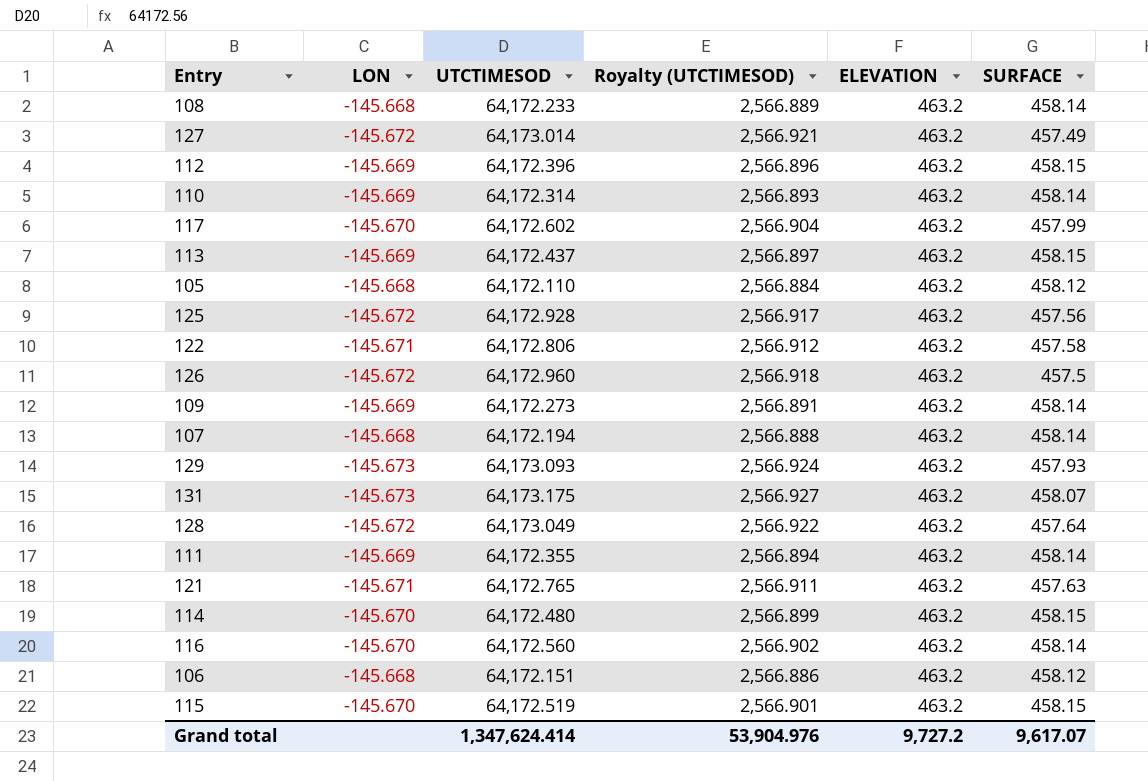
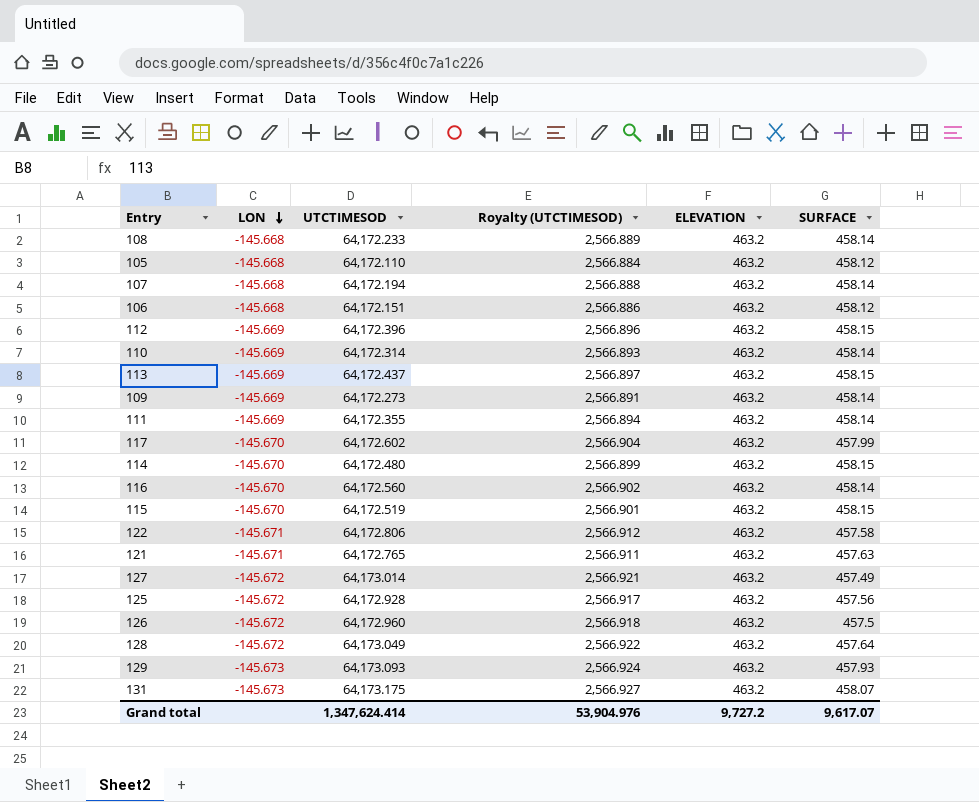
row order: none -> LON descending

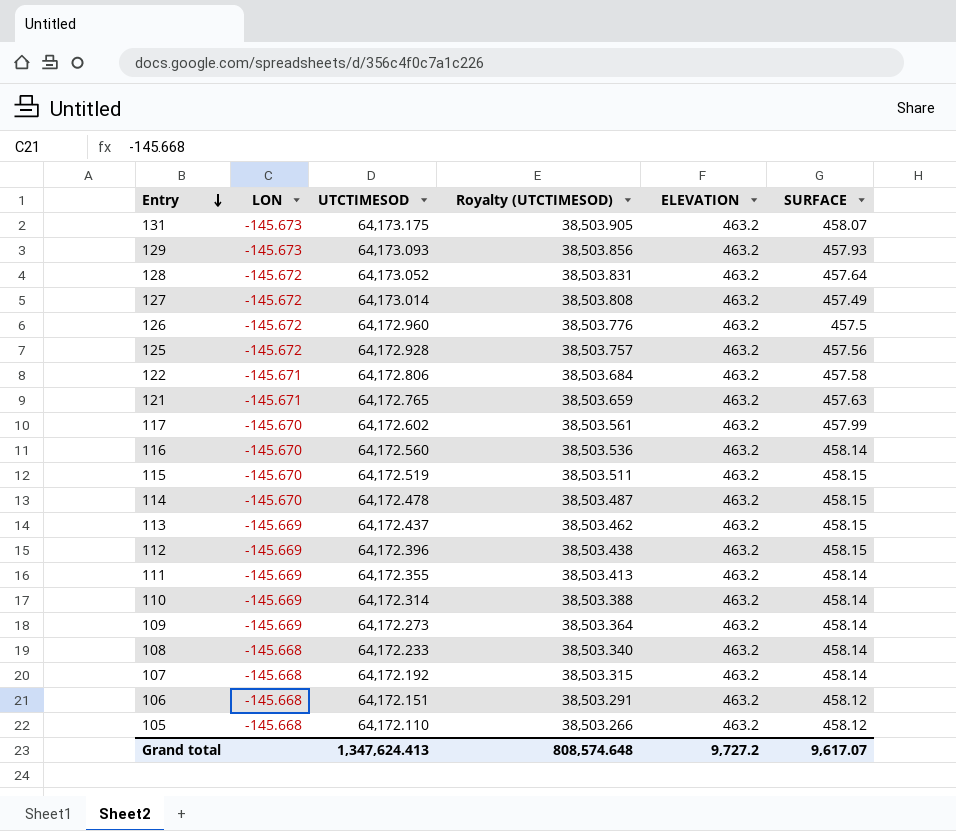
row order: LON descending -> Entry descending
column Royalty (UTCTIMESOD) | formula: [UTCTIMESOD] * 0.04 -> [UTCTIMESOD] * 0.6
128 | UTCTIMESOD: 64,173.049 -> 64,173.052
114 | UTCTIMESOD: 64,172.480 -> 64,172.478
107 | UTCTIMESOD: 64,172.194 -> 64,172.192
Grand total | UTCTIMESOD: 1,347,624.414 -> 1,347,624.413
Grand total | Royalty (UTCTIMESOD): 53,904.976 -> 808,574.648

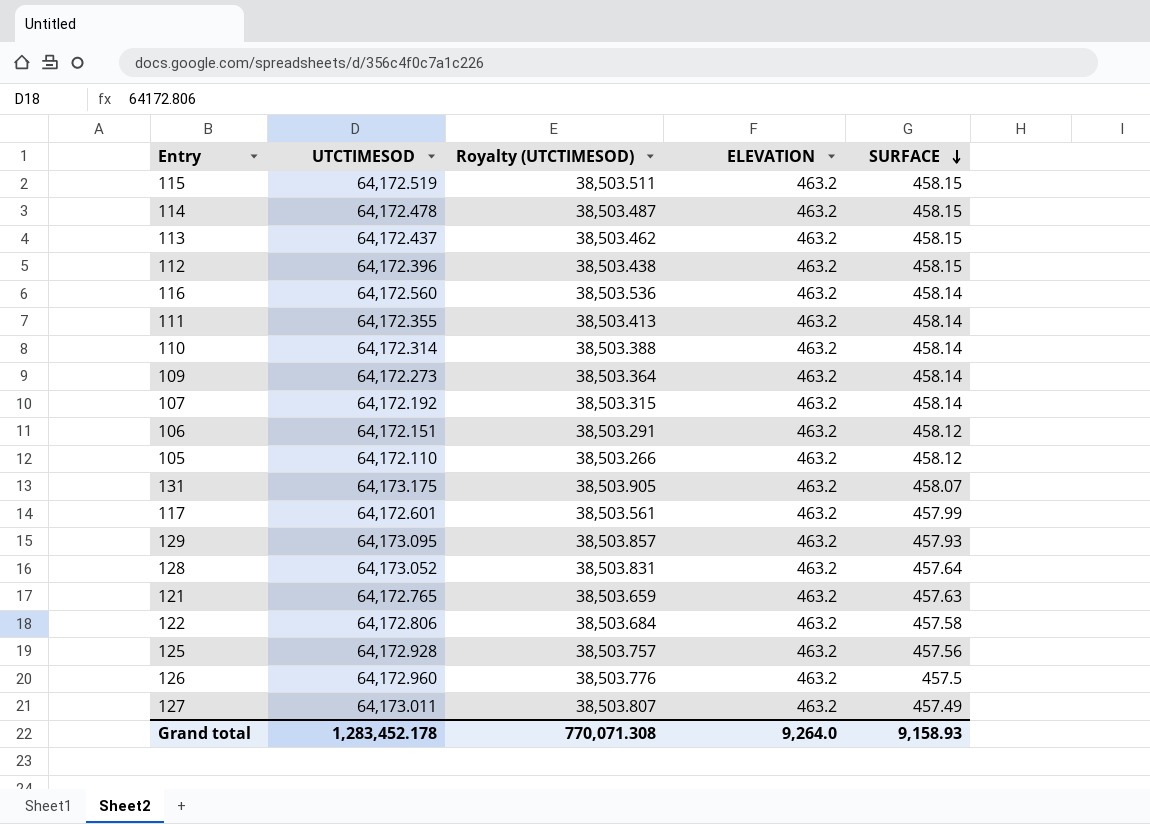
row order: Entry descending -> SURFACE descending
column LON | position: 2 -> none
row 108: -145.668 | 64,172.233 | 38,503.340 | 463.2 | 458.14 -> none
117 | UTCTIMESOD: 64,172.602 -> 64,172.601
129 | UTCTIMESOD: 64,173.093 -> 64,173.095
129 | Royalty (UTCTIMESOD): 38,503.856 -> 38,503.857
127 | UTCTIMESOD: 64,173.014 -> 64,173.011
127 | Royalty (UTCTIMESOD): 38,503.808 -> 38,503.807
Grand total | UTCTIMESOD: 1,347,624.413 -> 1,283,452.178
Grand total | Royalty (UTCTIMESOD): 808,574.648 -> 770,071.308
Grand total | ELEVATION: 9,727.2 -> 9,264.0
Grand total | SURFACE: 9,617.07 -> 9,158.93

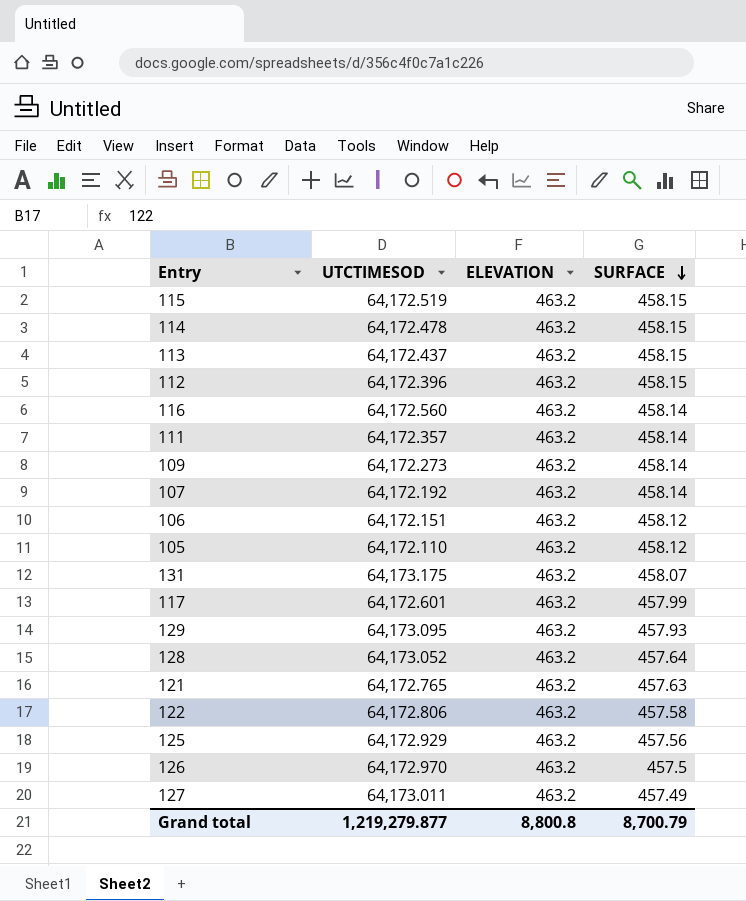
column Royalty (UTCTIMESOD) | formula: [UTCTIMESOD] * 0.6 -> none
row 110: 64,172.314 | 38,503.388 | 463.2 | 458.14 -> none
111 | UTCTIMESOD: 64,172.355 -> 64,172.357
125 | UTCTIMESOD: 64,172.928 -> 64,172.929
126 | UTCTIMESOD: 64,172.960 -> 64,172.970
Grand total | UTCTIMESOD: 1,283,452.178 -> 1,219,279.877
Grand total | ELEVATION: 9,264.0 -> 8,800.8
Grand total | SURFACE: 9,158.93 -> 8,700.79

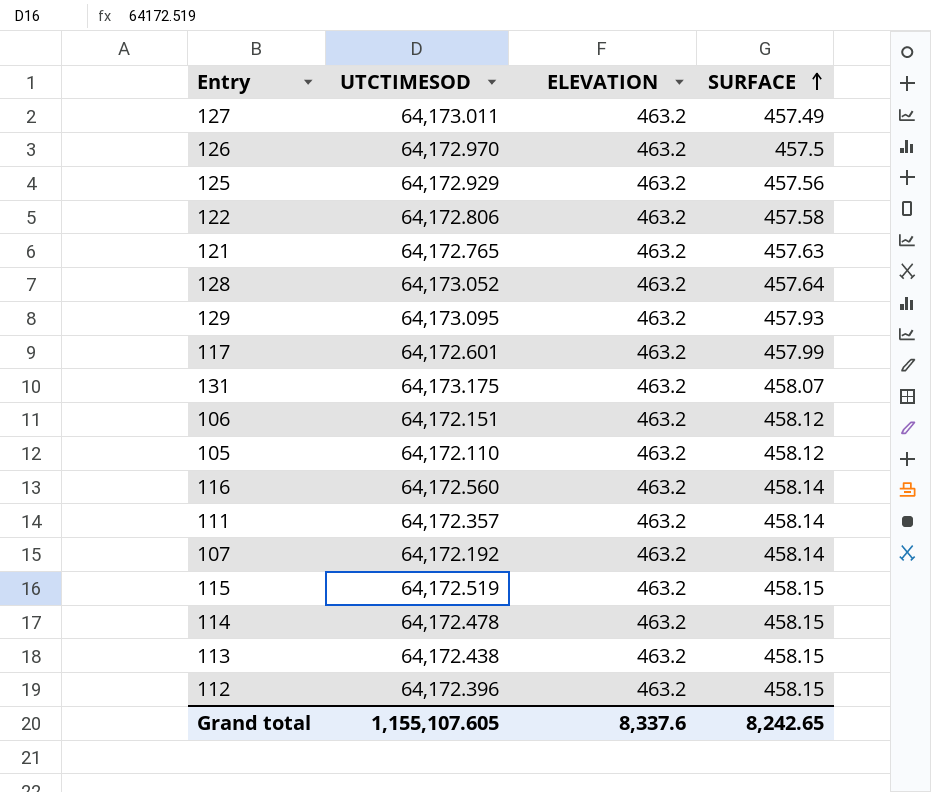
row order: SURFACE descending -> SURFACE ascending
row 109: 64,172.273 | 463.2 | 458.14 -> none
113 | UTCTIMESOD: 64,172.437 -> 64,172.438
Grand total | UTCTIMESOD: 1,219,279.877 -> 1,155,107.605
Grand total | ELEVATION: 8,800.8 -> 8,337.6
Grand total | SURFACE: 8,700.79 -> 8,242.65

